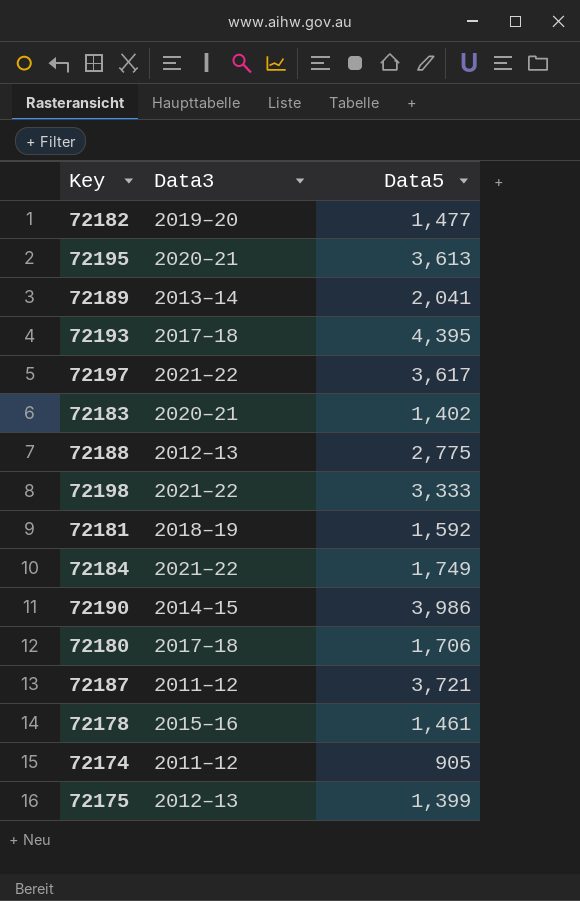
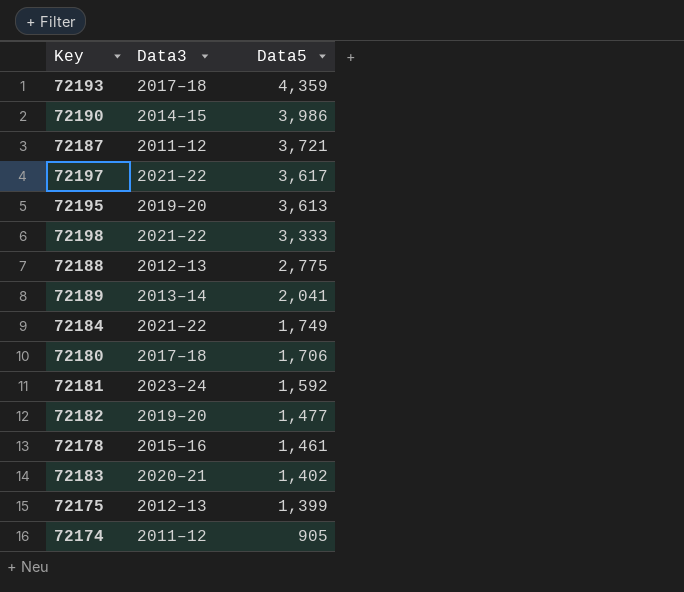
row order: none -> Data5 descending
72193 | Data5: 4,395 -> 4,359
72195 | Data3: 2020–21 -> 2019–20
72181 | Data3: 2018–19 -> 2023–24

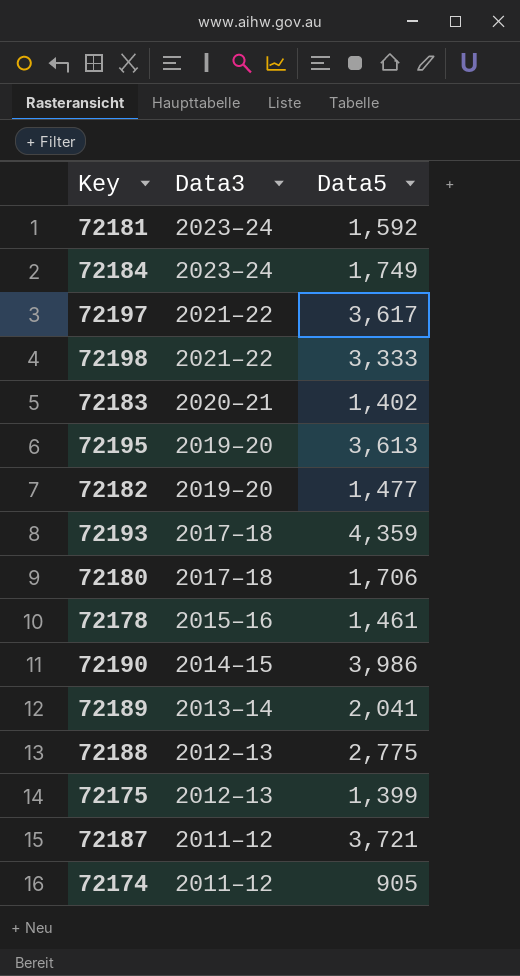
row order: Data5 descending -> Data3 descending
72184 | Data3: 2021–22 -> 2023–24

